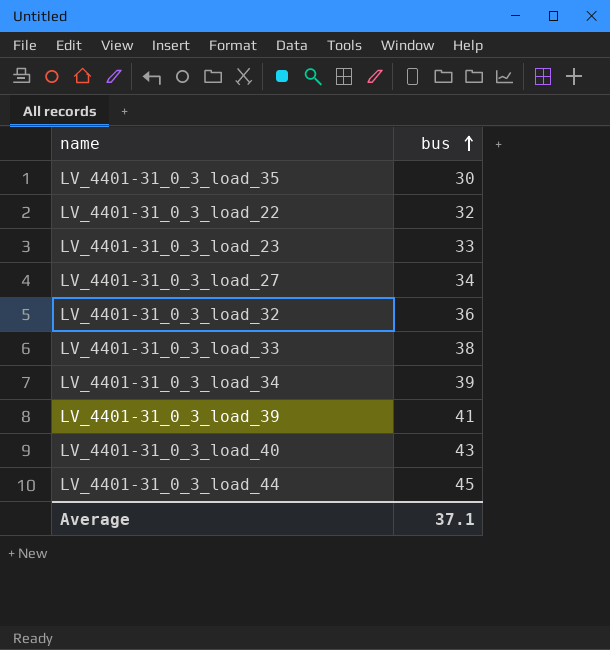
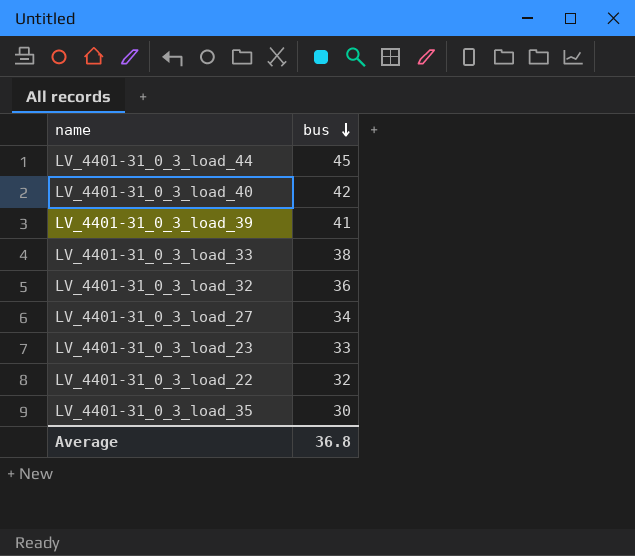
row order: bus ascending -> bus descending
row LV_4401-31_0_3_load_34: 39 -> none
LV_4401-31_0_3_load_40 | bus: 43 -> 42
Average | bus: 37.1 -> 36.8

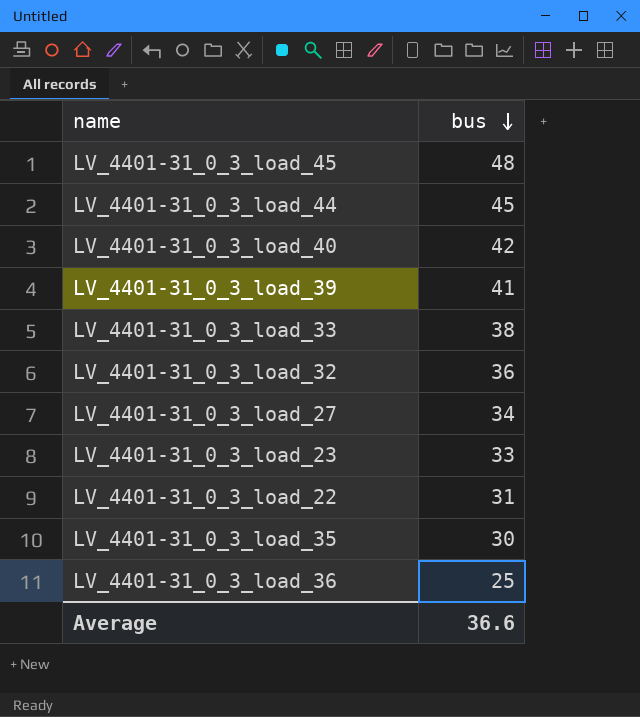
row LV_4401-31_0_3_load_45: none -> 48
LV_4401-31_0_3_load_22 | bus: 32 -> 31
row LV_4401-31_0_3_load_36: none -> 25
Average | bus: 36.8 -> 36.6

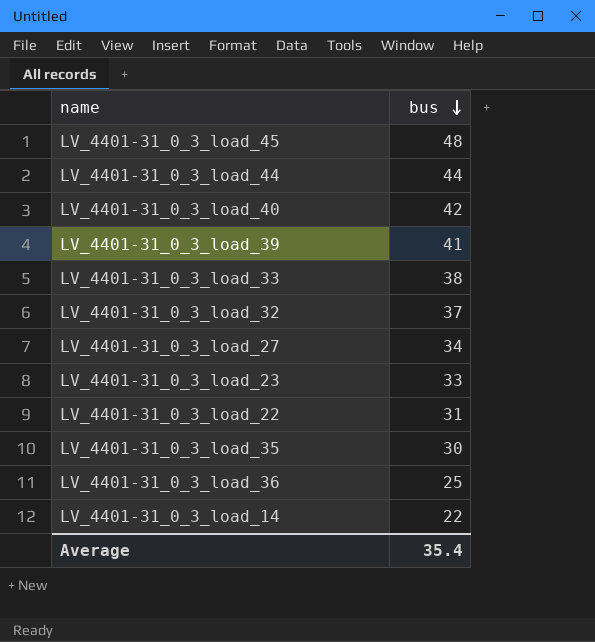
LV_4401-31_0_3_load_44 | bus: 45 -> 44
LV_4401-31_0_3_load_32 | bus: 36 -> 37
row LV_4401-31_0_3_load_14: none -> 22
Average | bus: 36.6 -> 35.4

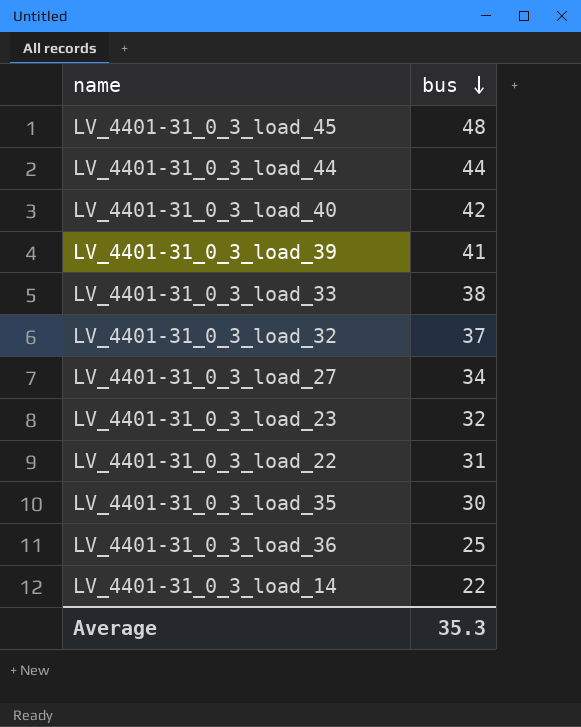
LV_4401-31_0_3_load_23 | bus: 33 -> 32
Average | bus: 35.4 -> 35.3

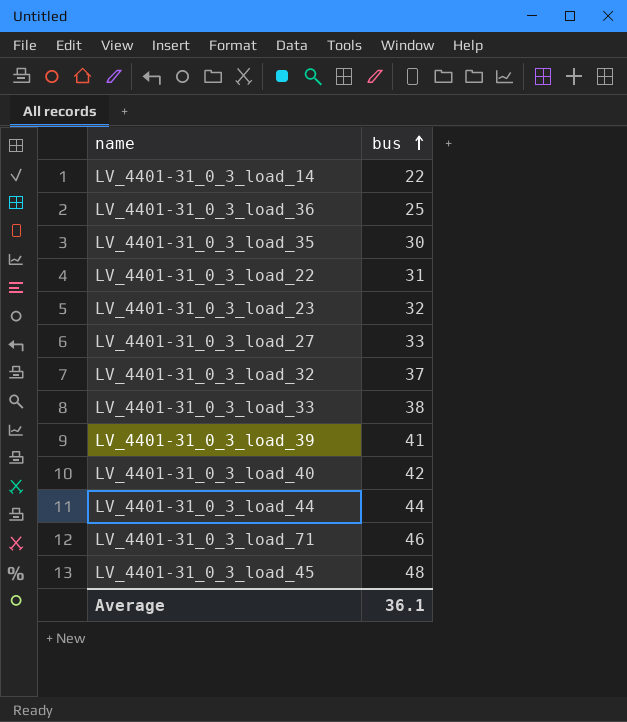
row order: bus descending -> bus ascending
LV_4401-31_0_3_load_27 | bus: 34 -> 33
row LV_4401-31_0_3_load_71: none -> 46
Average | bus: 35.3 -> 36.1

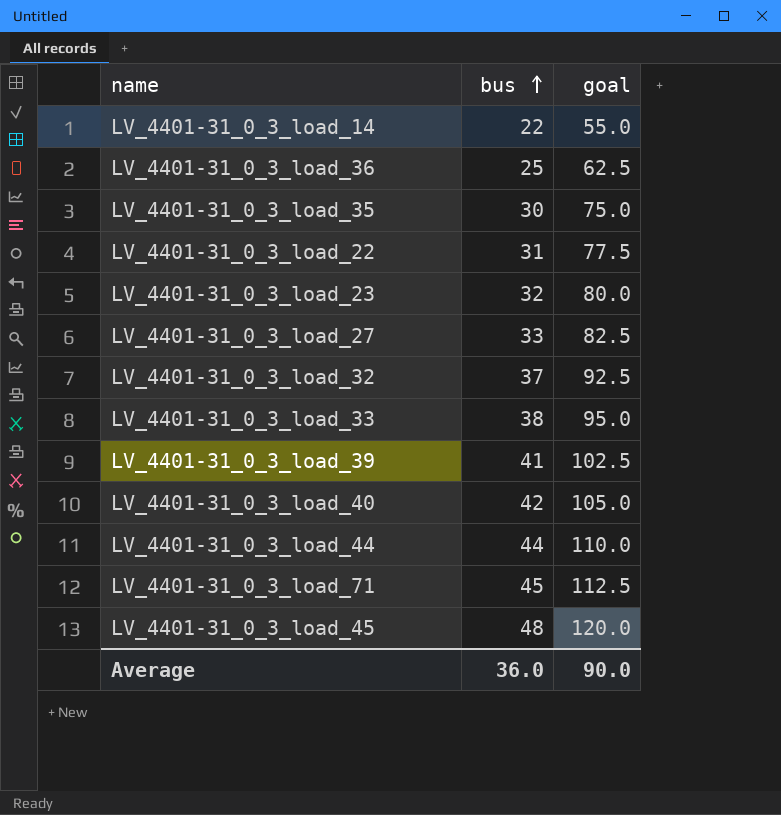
column goal | formula: none -> [bus] * 2.5
LV_4401-31_0_3_load_71 | bus: 46 -> 45
Average | bus: 36.1 -> 36.0

